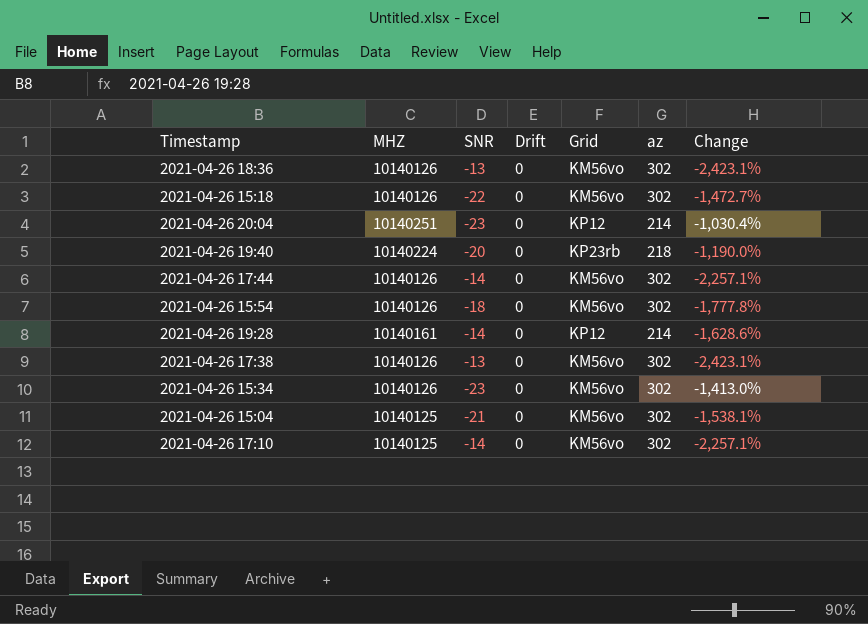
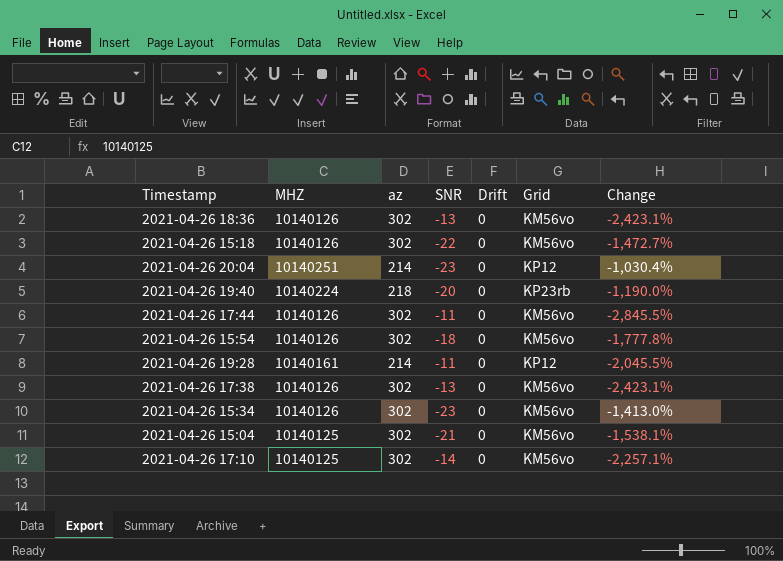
column az | position: 6 -> 3
2021-04-26 17:44 | SNR: -14 -> -11
2021-04-26 17:44 | Change: -2,257.1% -> -2,845.5%
2021-04-26 19:28 | SNR: -14 -> -11
2021-04-26 19:28 | Change: -1,628.6% -> -2,045.5%

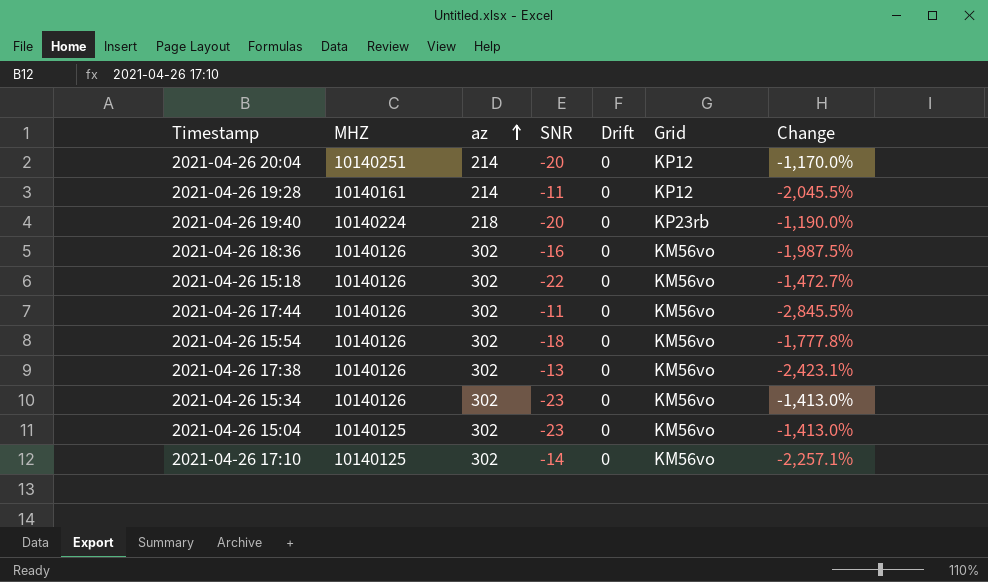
row order: none -> az ascending
2021-04-26 20:04 | SNR: -23 -> -20
2021-04-26 20:04 | Change: -1,030.4% -> -1,170.0%
2021-04-26 18:36 | SNR: -13 -> -16
2021-04-26 18:36 | Change: -2,423.1% -> -1,987.5%
2021-04-26 15:04 | SNR: -21 -> -23
2021-04-26 15:04 | Change: -1,538.1% -> -1,413.0%

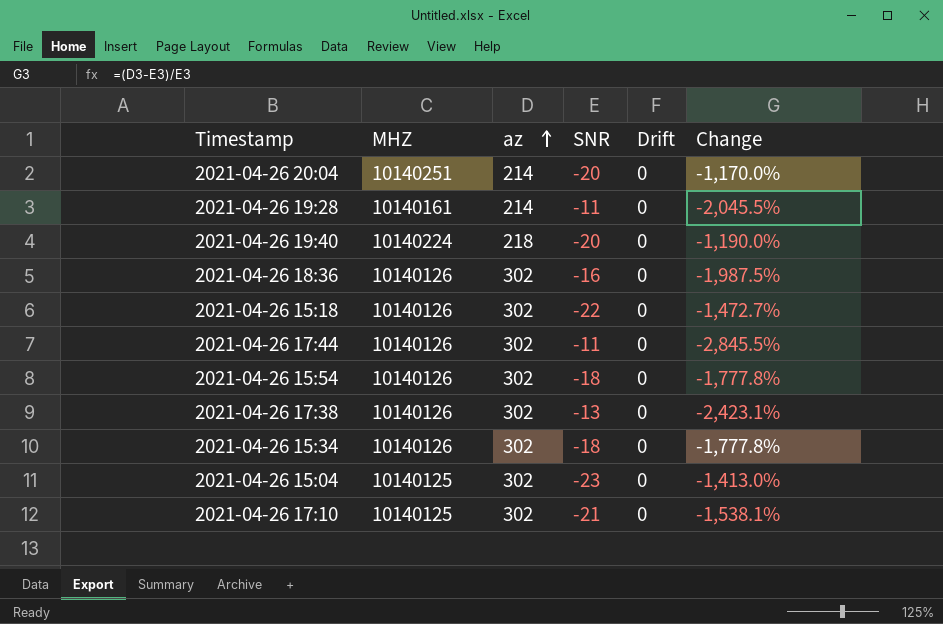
column Grid | position: 6 -> none
2021-04-26 15:34 | SNR: -23 -> -18
2021-04-26 15:34 | Change: -1,413.0% -> -1,777.8%
2021-04-26 17:10 | SNR: -14 -> -21
2021-04-26 17:10 | Change: -2,257.1% -> -1,538.1%

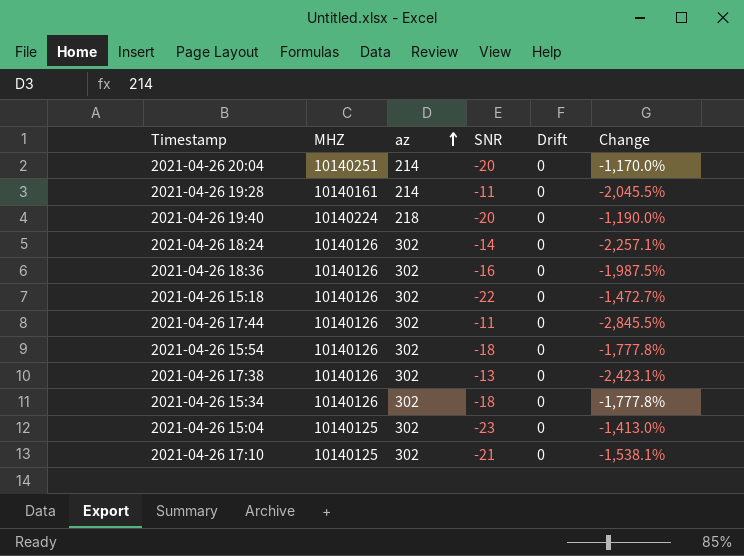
row 2021-04-26 18:24: none -> 10140126 | 302 | -14 | 0 | -2,257.1%

